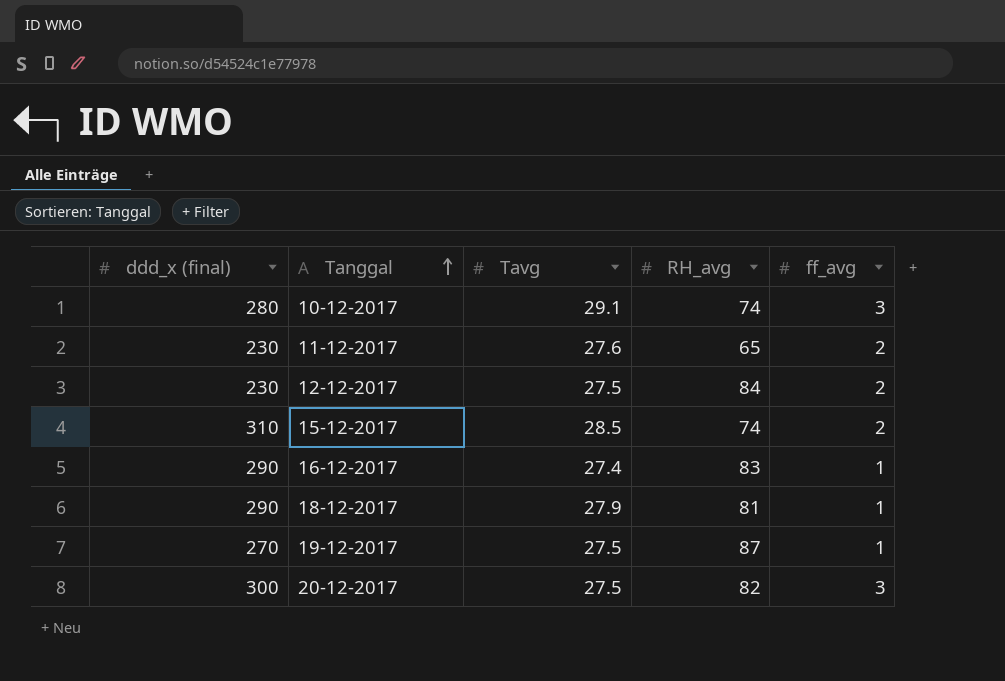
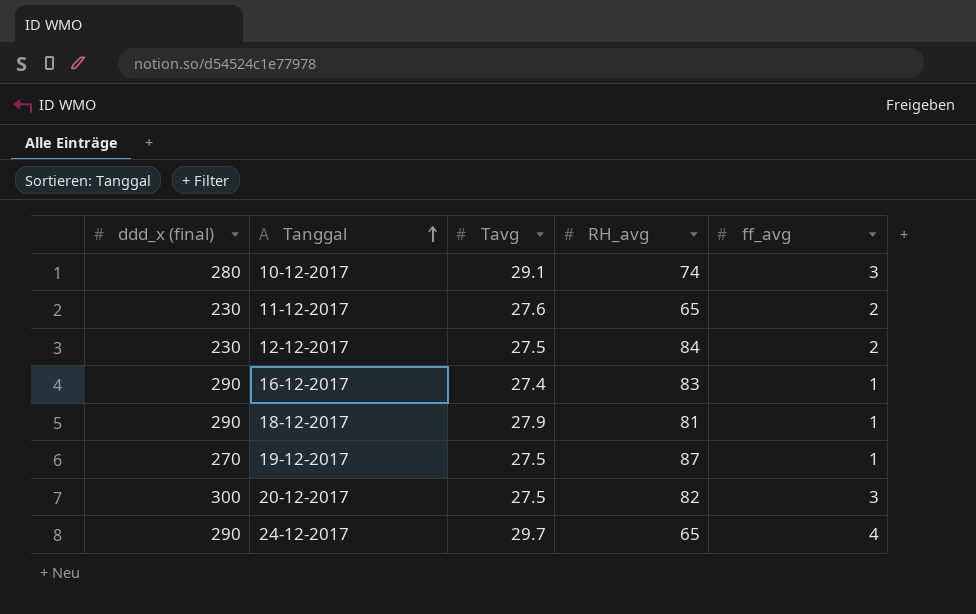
row 15-12-2017: 310 | 28.5 | 74 | 2 -> none
row 24-12-2017: none -> 290 | 29.7 | 65 | 4

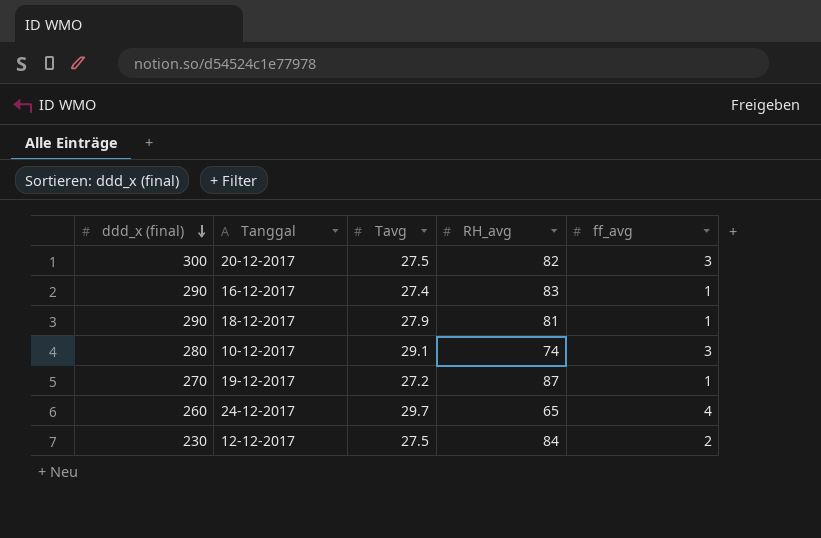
row order: Tanggal ascending -> ddd_x (final) descending
row 11-12-2017: 230 | 27.6 | 65 | 2 -> none
19-12-2017 | Tavg: 27.5 -> 27.2
24-12-2017 | ddd_x (final): 290 -> 260

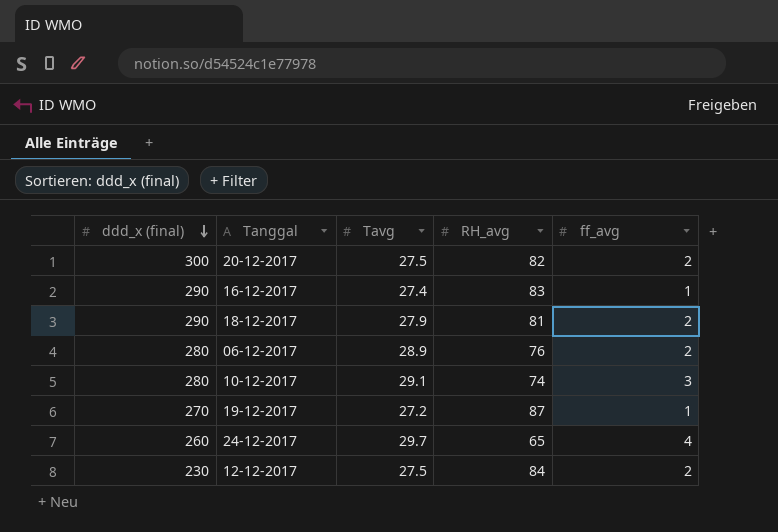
20-12-2017 | ff_avg: 3 -> 2
18-12-2017 | ff_avg: 1 -> 2
row 06-12-2017: none -> 280 | 28.9 | 76 | 2

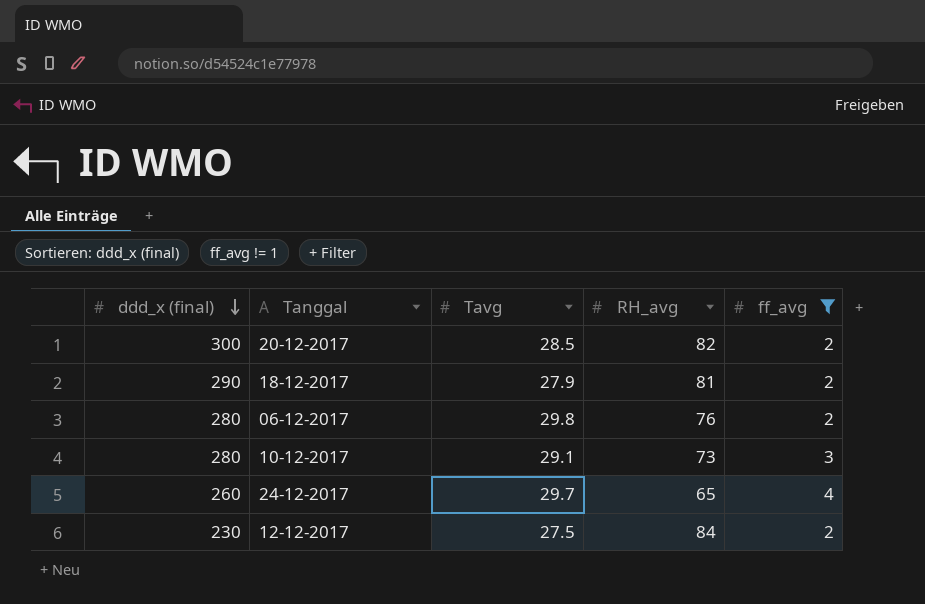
filter: none -> ff_avg != 1
20-12-2017 | Tavg: 27.5 -> 28.5
06-12-2017 | Tavg: 28.9 -> 29.8
10-12-2017 | RH_avg: 74 -> 73

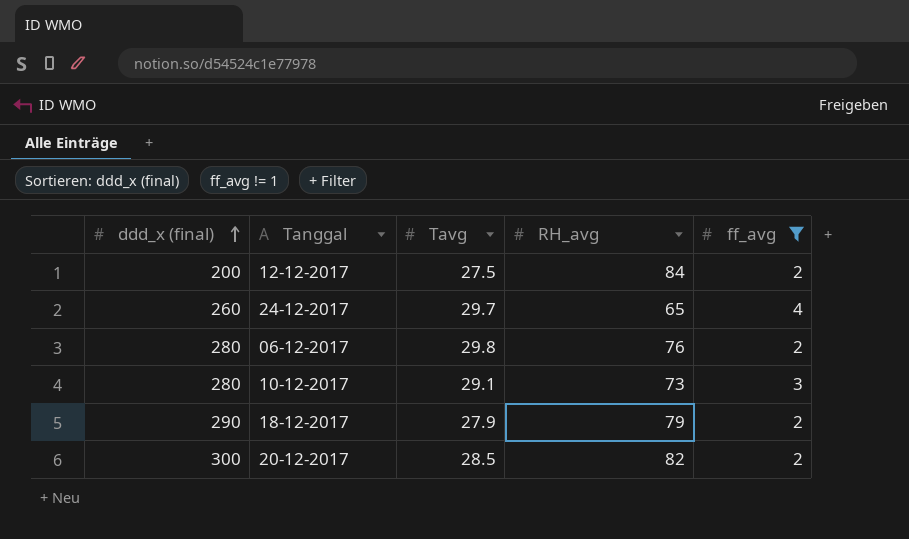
row order: ddd_x (final) descending -> ddd_x (final) ascending
12-12-2017 | ddd_x (final): 230 -> 200
18-12-2017 | RH_avg: 81 -> 79

